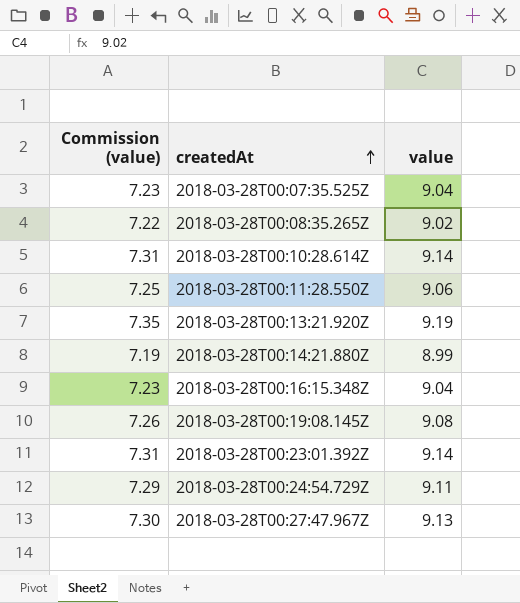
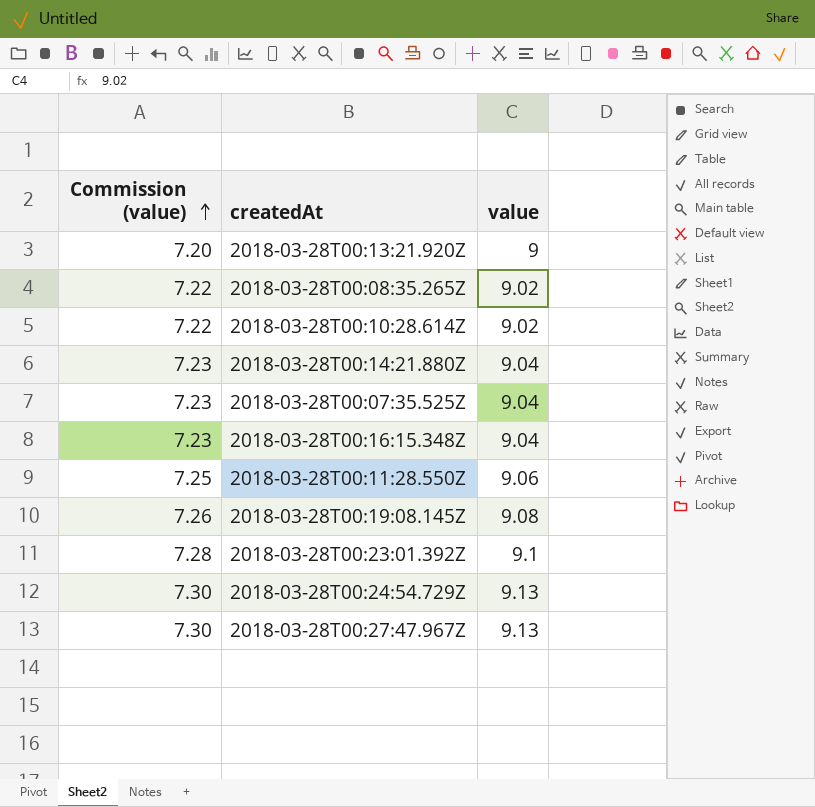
row order: createdAt ascending -> Commission (value) ascending
2018-03-28T00:13:21.920Z | Commission (value): 7.35 -> 7.20
2018-03-28T00:13:21.920Z | value: 9.19 -> 9
2018-03-28T00:10:28.614Z | Commission (value): 7.31 -> 7.22
2018-03-28T00:10:28.614Z | value: 9.14 -> 9.02
2018-03-28T00:14:21.880Z | Commission (value): 7.19 -> 7.23
2018-03-28T00:14:21.880Z | value: 8.99 -> 9.04
2018-03-28T00:23:01.392Z | Commission (value): 7.31 -> 7.28
2018-03-28T00:23:01.392Z | value: 9.14 -> 9.1
2018-03-28T00:24:54.729Z | Commission (value): 7.29 -> 7.30
2018-03-28T00:24:54.729Z | value: 9.11 -> 9.13

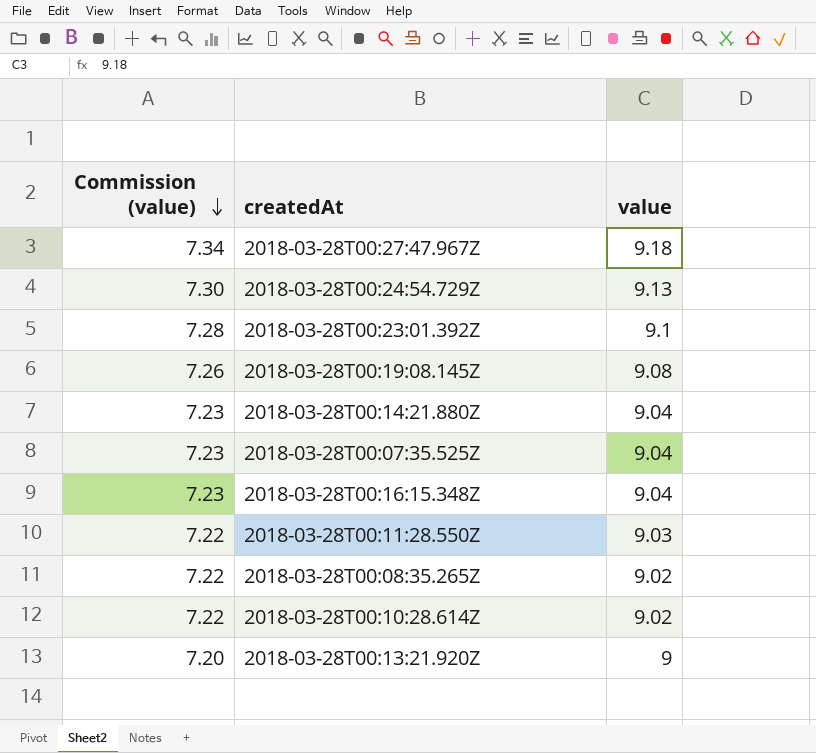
row order: Commission (value) ascending -> Commission (value) descending
2018-03-28T00:27:47.967Z | Commission (value): 7.30 -> 7.34
2018-03-28T00:27:47.967Z | value: 9.13 -> 9.18
2018-03-28T00:11:28.550Z | Commission (value): 7.25 -> 7.22
2018-03-28T00:11:28.550Z | value: 9.06 -> 9.03

